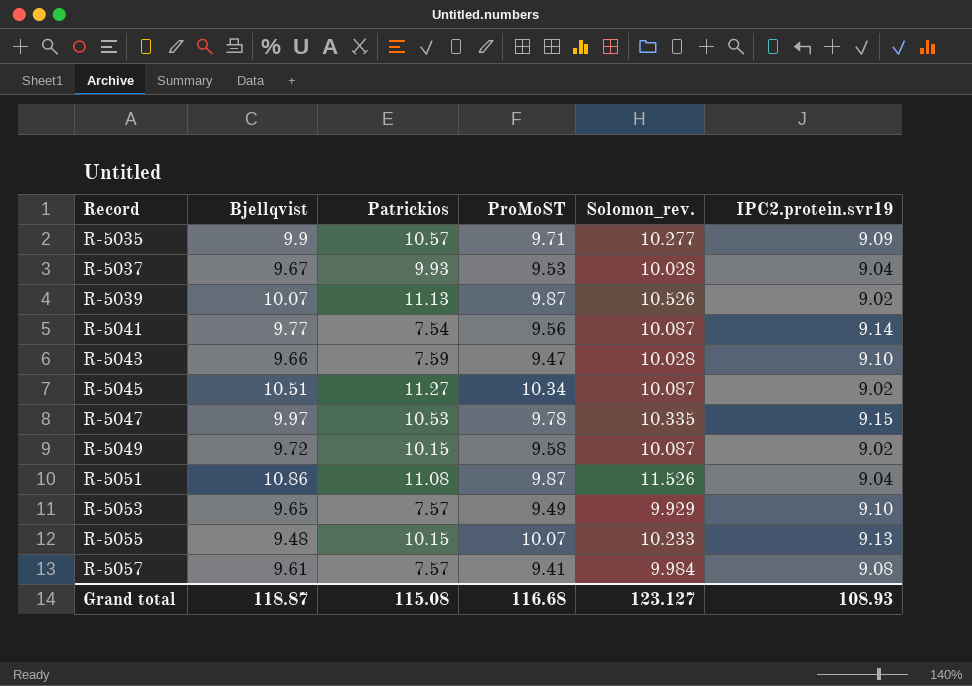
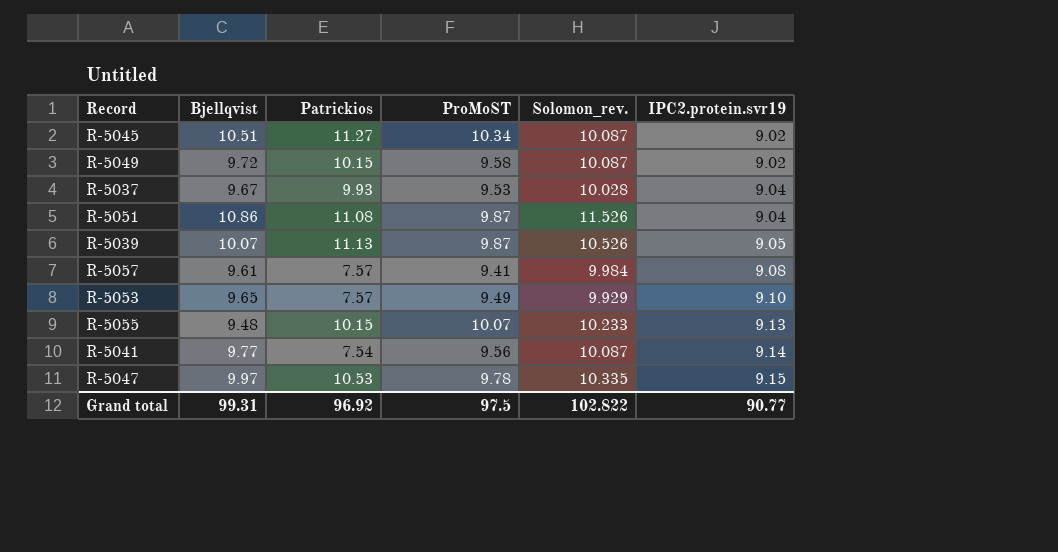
row order: Record ascending -> IPC2.protein.svr19 ascending
row R-5035: 9.9 | 10.57 | 9.71 | 10.277 | 9.09 -> none
row R-5043: 9.66 | 7.59 | 9.47 | 10.028 | 9.10 -> none
R-5039 | IPC2.protein.svr19: 9.02 -> 9.05
Grand total | Bjellqvist: 118.87 -> 99.31
Grand total | Patrickios: 115.08 -> 96.92
Grand total | ProMoST: 116.68 -> 97.5
Grand total | Solomon_rev.: 123.127 -> 102.822
Grand total | IPC2.protein.svr19: 108.93 -> 90.77

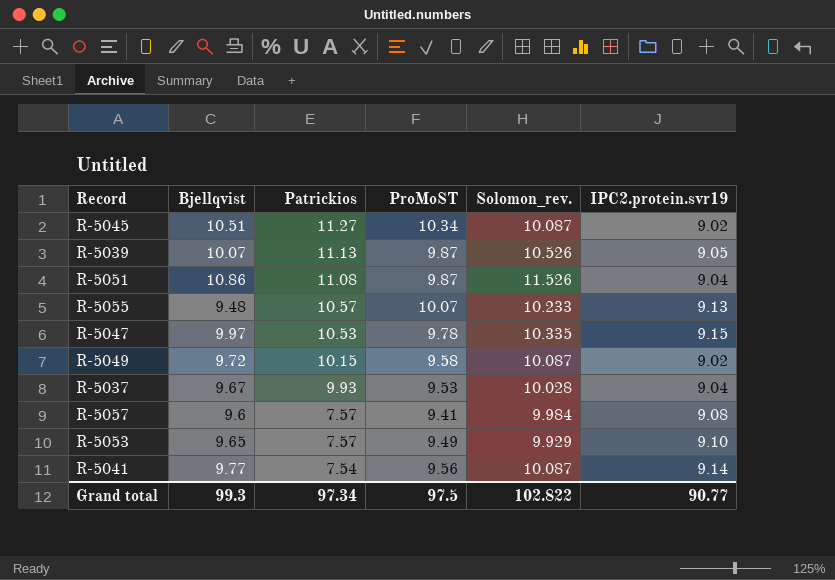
row order: IPC2.protein.svr19 ascending -> Patrickios descending
R-5055 | Patrickios: 10.15 -> 10.57
R-5057 | Bjellqvist: 9.61 -> 9.6
Grand total | Bjellqvist: 99.31 -> 99.3
Grand total | Patrickios: 96.92 -> 97.34

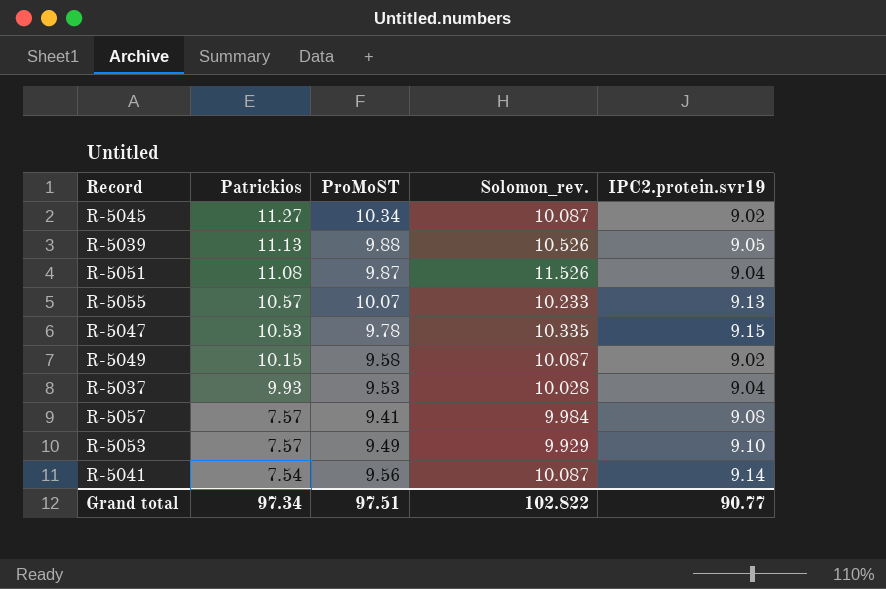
column Bjellqvist | position: 2 -> none
R-5039 | ProMoST: 9.87 -> 9.88
Grand total | ProMoST: 97.5 -> 97.51

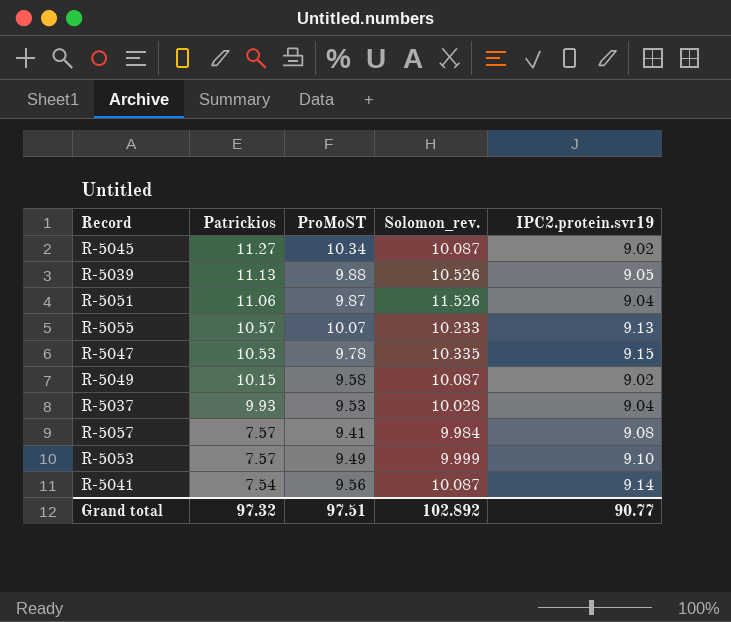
R-5051 | Patrickios: 11.08 -> 11.06
R-5053 | Solomon_rev.: 9.929 -> 9.999
Grand total | Patrickios: 97.34 -> 97.32
Grand total | Solomon_rev.: 102.822 -> 102.892

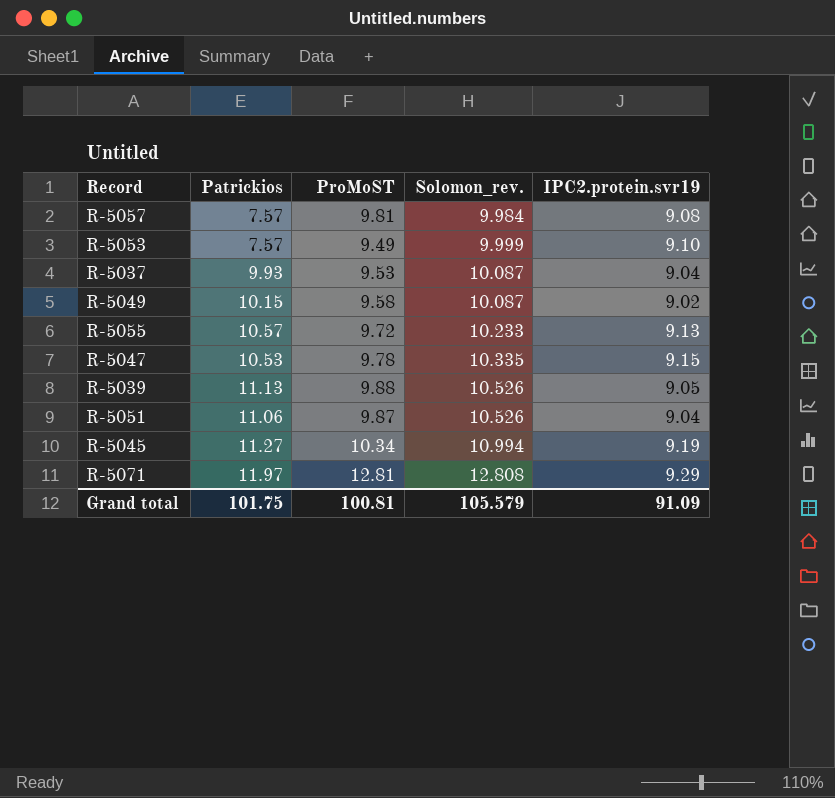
row order: Patrickios descending -> Solomon_rev. ascending
row R-5041: 7.54 | 9.56 | 10.087 | 9.14 -> none
R-5057 | ProMoST: 9.41 -> 9.81
R-5037 | Solomon_rev.: 10.028 -> 10.087
R-5055 | ProMoST: 10.07 -> 9.72
R-5051 | Solomon_rev.: 11.526 -> 10.526
R-5045 | Solomon_rev.: 10.087 -> 10.994
R-5045 | IPC2.protein.svr19: 9.02 -> 9.19
row R-5071: none -> 11.97 | 12.81 | 12.808 | 9.29
Grand total | Patrickios: 97.32 -> 101.75
Grand total | ProMoST: 97.51 -> 100.81
Grand total | Solomon_rev.: 102.892 -> 105.579
Grand total | IPC2.protein.svr19: 90.77 -> 91.09

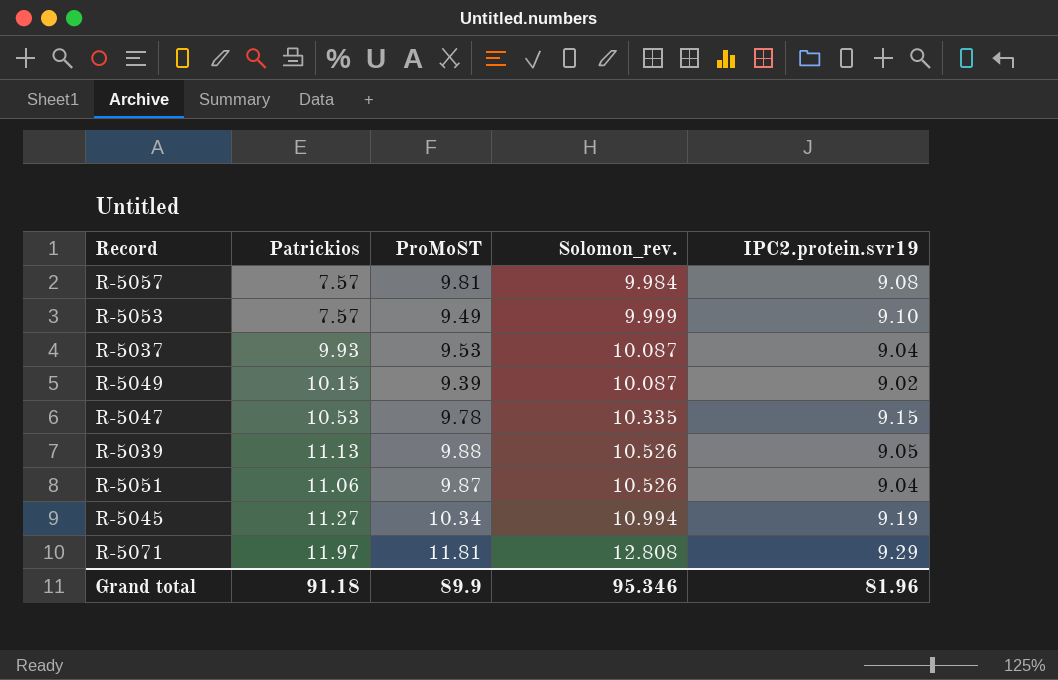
row R-5055: 10.57 | 9.72 | 10.233 | 9.13 -> none
R-5049 | ProMoST: 9.58 -> 9.39
R-5071 | ProMoST: 12.81 -> 11.81
Grand total | Patrickios: 101.75 -> 91.18
Grand total | ProMoST: 100.81 -> 89.9
Grand total | Solomon_rev.: 105.579 -> 95.346
Grand total | IPC2.protein.svr19: 91.09 -> 81.96

